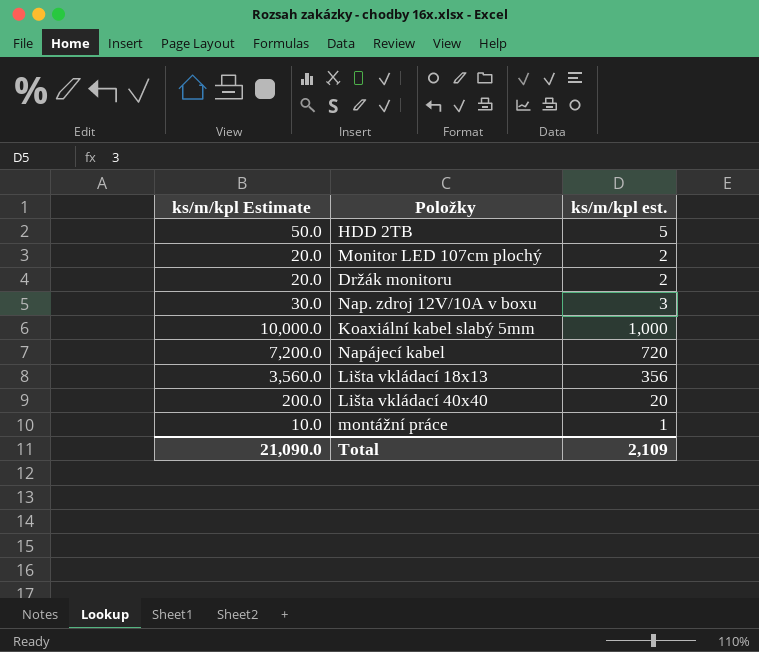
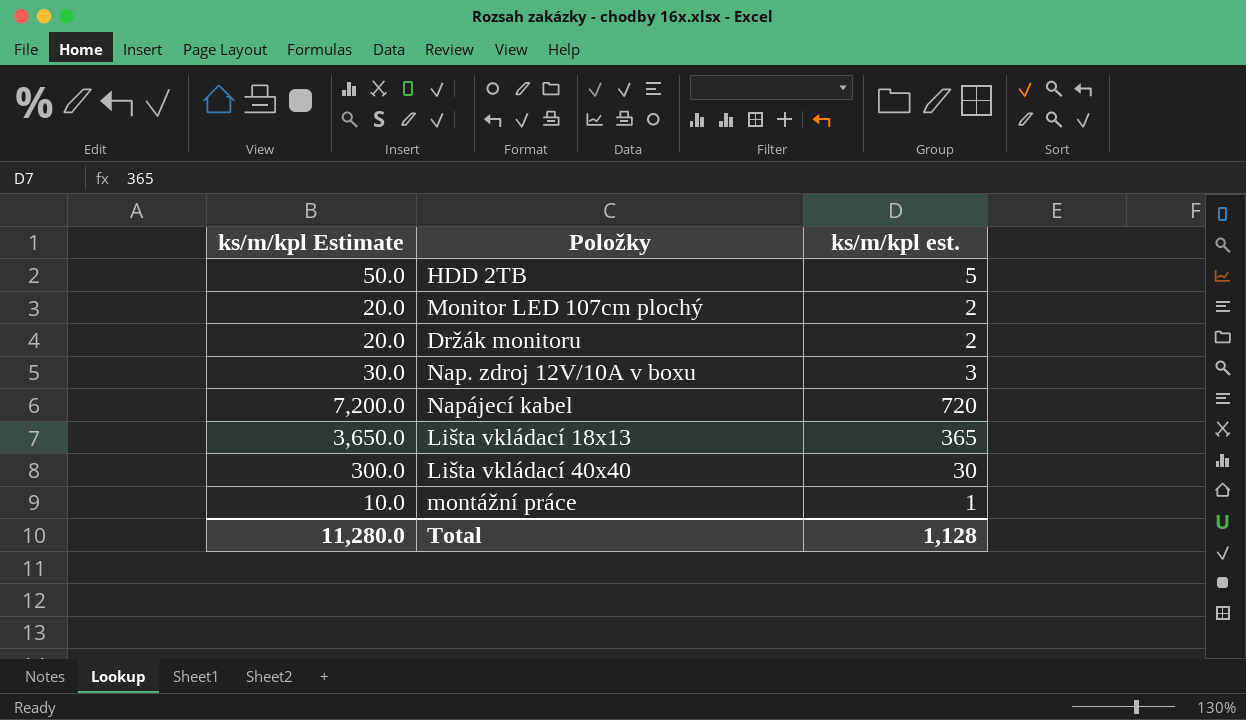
row Koaxiální kabel slabý 5mm: 10,000.0 | 1,000 -> none
Lišta vkládací 18x13 | ks/m/kpl Estimate: 3,560.0 -> 3,650.0
Lišta vkládací 18x13 | ks/m/kpl est.: 356 -> 365
Lišta vkládací 40x40 | ks/m/kpl Estimate: 200.0 -> 300.0
Lišta vkládací 40x40 | ks/m/kpl est.: 20 -> 30
Total | ks/m/kpl Estimate: 21,090.0 -> 11,280.0
Total | ks/m/kpl est.: 2,109 -> 1,128

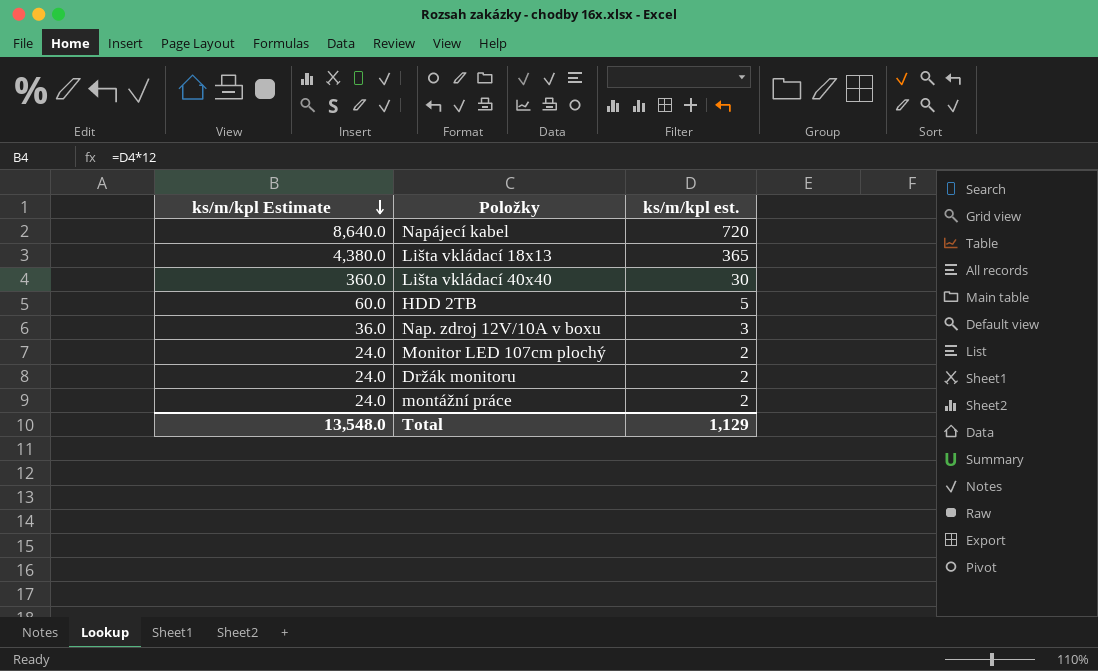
row order: none -> ks/m/kpl Estimate descending
column ks/m/kpl Estimate | formula: [ks/m/kpl est.] * 10 -> [ks/m/kpl est.] * 12
montážní práce | ks/m/kpl est.: 1 -> 2
Total | ks/m/kpl Estimate: 11,280.0 -> 13,548.0
Total | ks/m/kpl est.: 1,128 -> 1,129

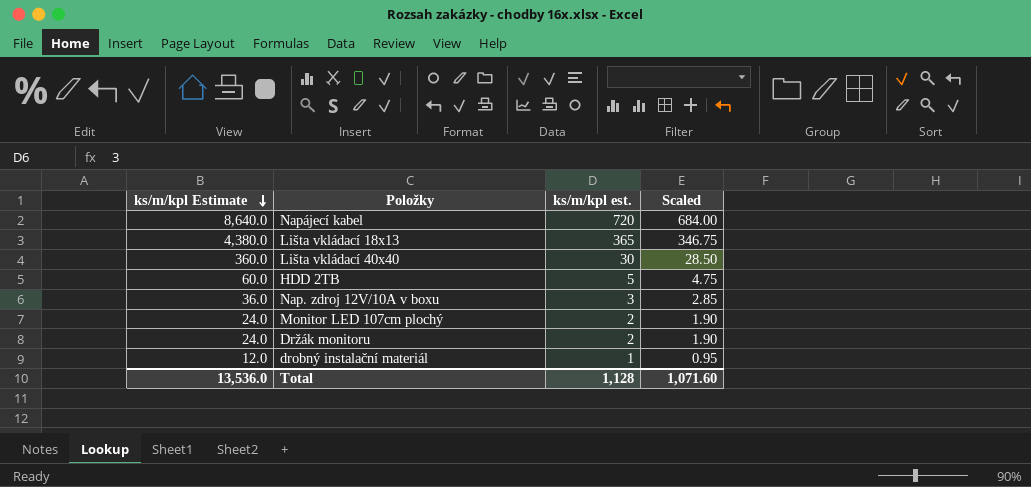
column Scaled | formula: none -> [ks/m/kpl est.] * 0.95
row montážní práce: 24.0 | 2 -> none
row drobný instalační materiál: none -> 12.0 | 1 | 0.95
Total | ks/m/kpl Estimate: 13,548.0 -> 13,536.0
Total | ks/m/kpl est.: 1,129 -> 1,128

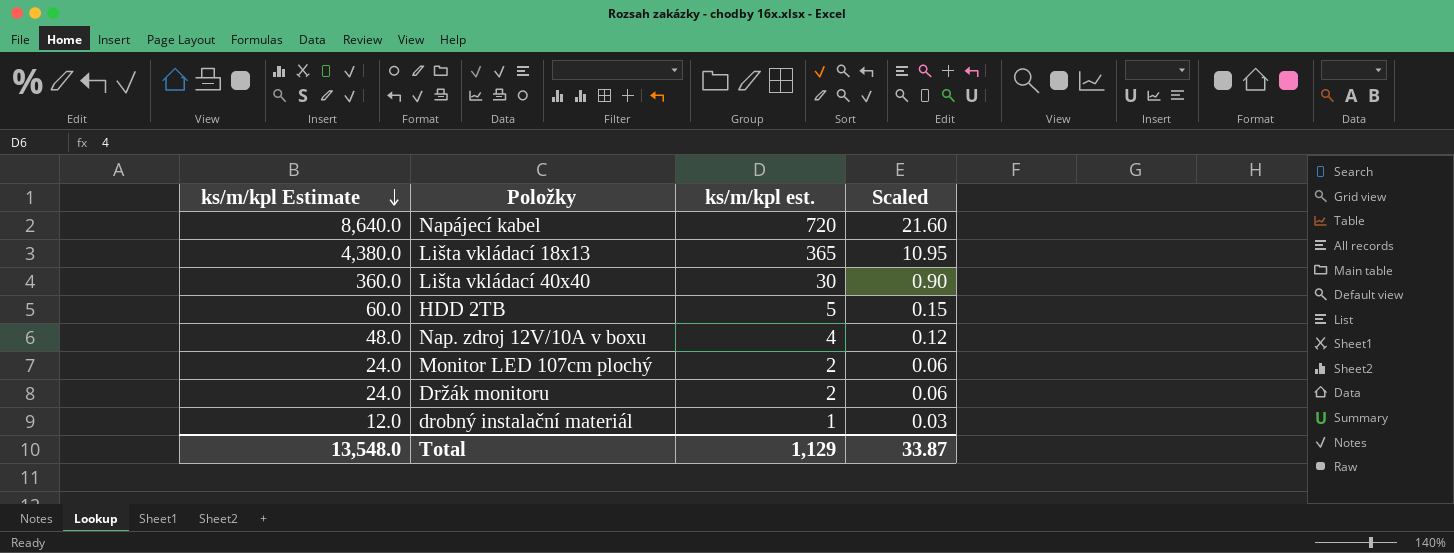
column Scaled | formula: [ks/m/kpl est.] * 0.95 -> [ks/m/kpl est.] * 0.03
Nap. zdroj 12V/10A v boxu | ks/m/kpl Estimate: 36.0 -> 48.0
Nap. zdroj 12V/10A v boxu | ks/m/kpl est.: 3 -> 4
Total | ks/m/kpl Estimate: 13,536.0 -> 13,548.0
Total | ks/m/kpl est.: 1,128 -> 1,129
Total | Scaled: 1,071.60 -> 33.87

